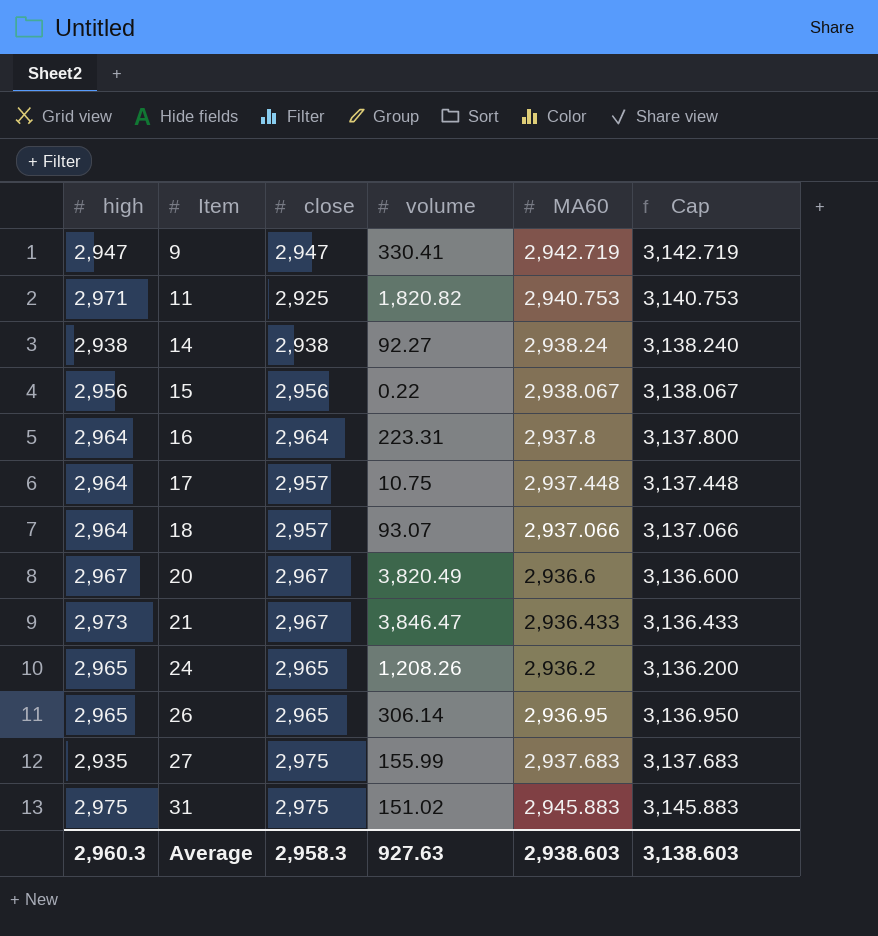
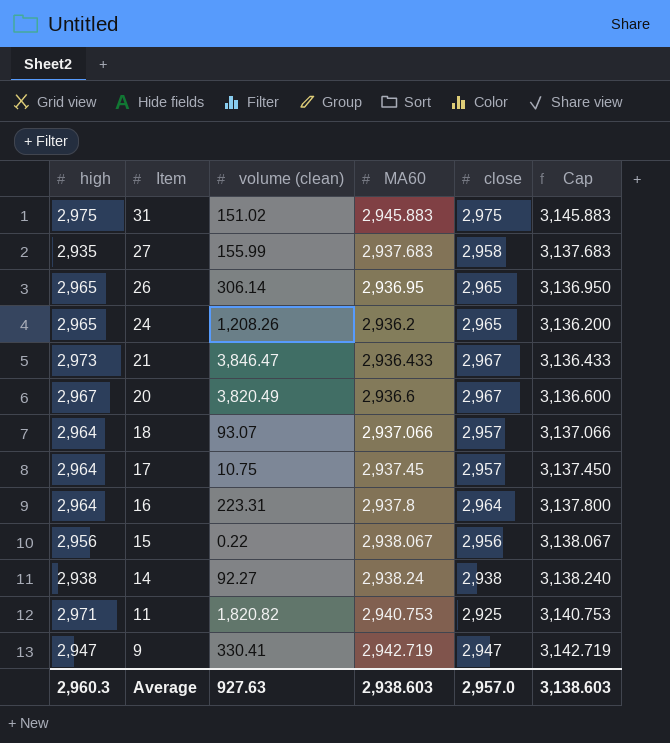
row order: Item ascending -> Item descending
column name: volume -> volume (clean)
column close | position: 3 -> 5
27 | close: 2,975 -> 2,958
17 | MA60: 2,937.448 -> 2,937.45
17 | Cap: 3,137.448 -> 3,137.450
Average | close: 2,958.3 -> 2,957.0

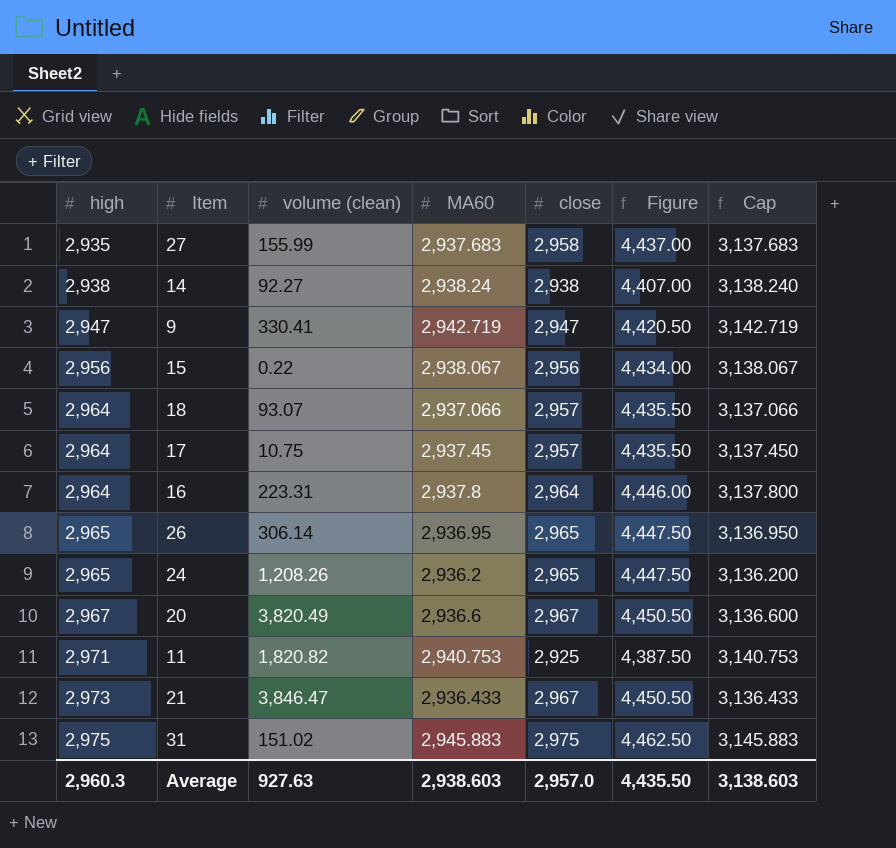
row order: Item descending -> high ascending
column Figure | formula: none -> [close] * 1.5

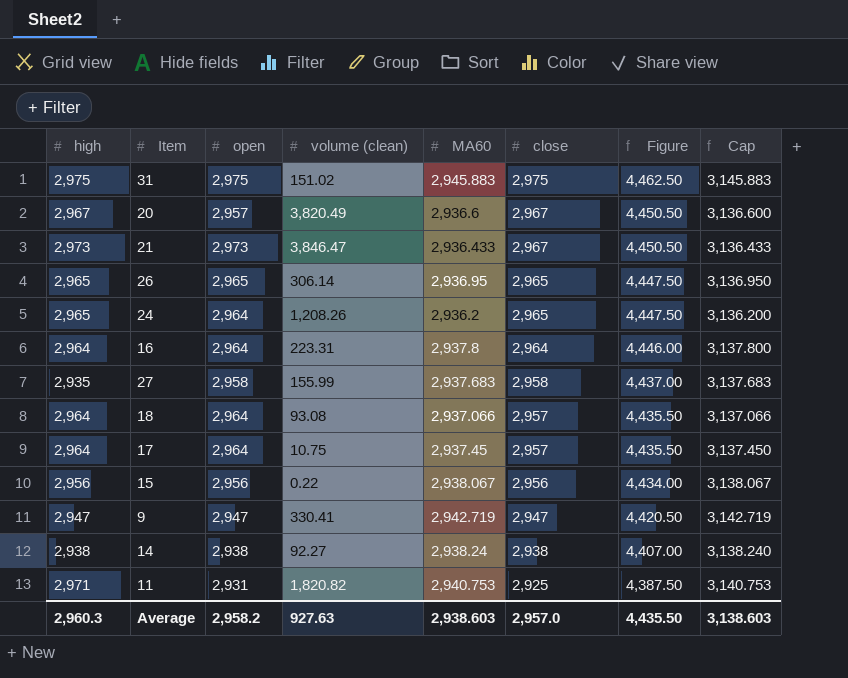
row order: high ascending -> close descending
column open | position: none -> 3
18 | volume (clean): 93.07 -> 93.08

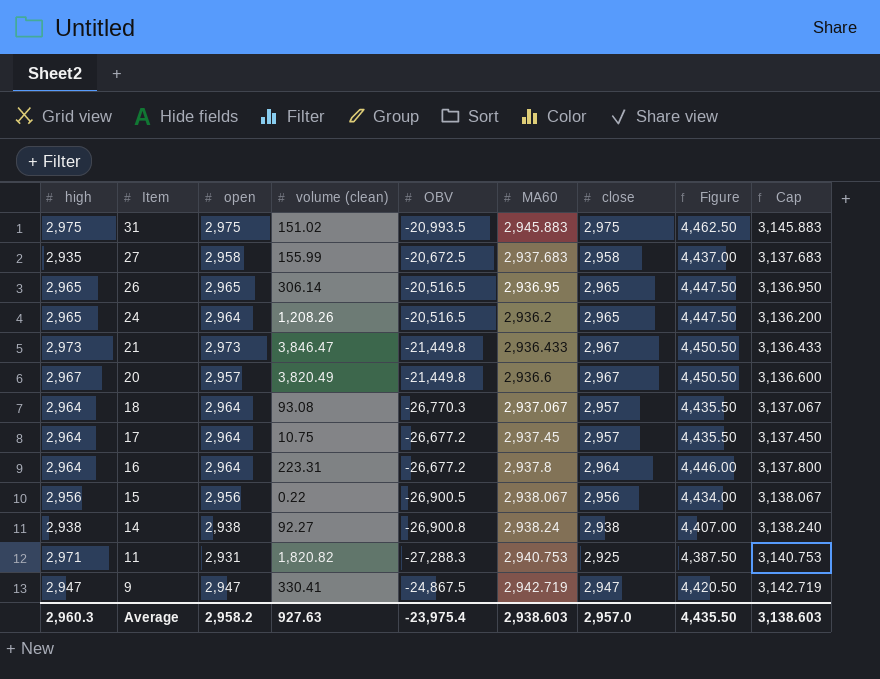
row order: close descending -> Item descending
column OBV | position: none -> 5
18 | MA60: 2,937.066 -> 2,937.067
18 | Cap: 3,137.066 -> 3,137.067

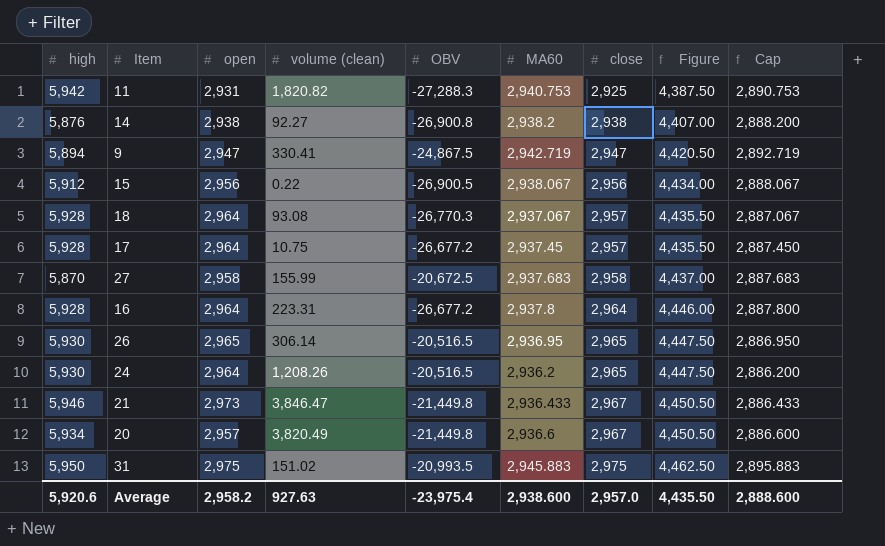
row order: Item descending -> close ascending
column Cap | formula: [MA60] + 200 -> [MA60] - 50
11 | high: 2,971 -> 5,942
14 | high: 2,938 -> 5,876
14 | MA60: 2,938.24 -> 2,938.2
9 | high: 2,947 -> 5,894
15 | high: 2,956 -> 5,912
18 | high: 2,964 -> 5,928
17 | high: 2,964 -> 5,928
27 | high: 2,935 -> 5,870
16 | high: 2,964 -> 5,928
26 | high: 2,965 -> 5,930
24 | high: 2,965 -> 5,930
21 | high: 2,973 -> 5,946
20 | high: 2,967 -> 5,934
31 | high: 2,975 -> 5,950
Average | high: 2,960.3 -> 5,920.6
Average | MA60: 2,938.603 -> 2,938.600
Average | Cap: 3,138.603 -> 2,888.600

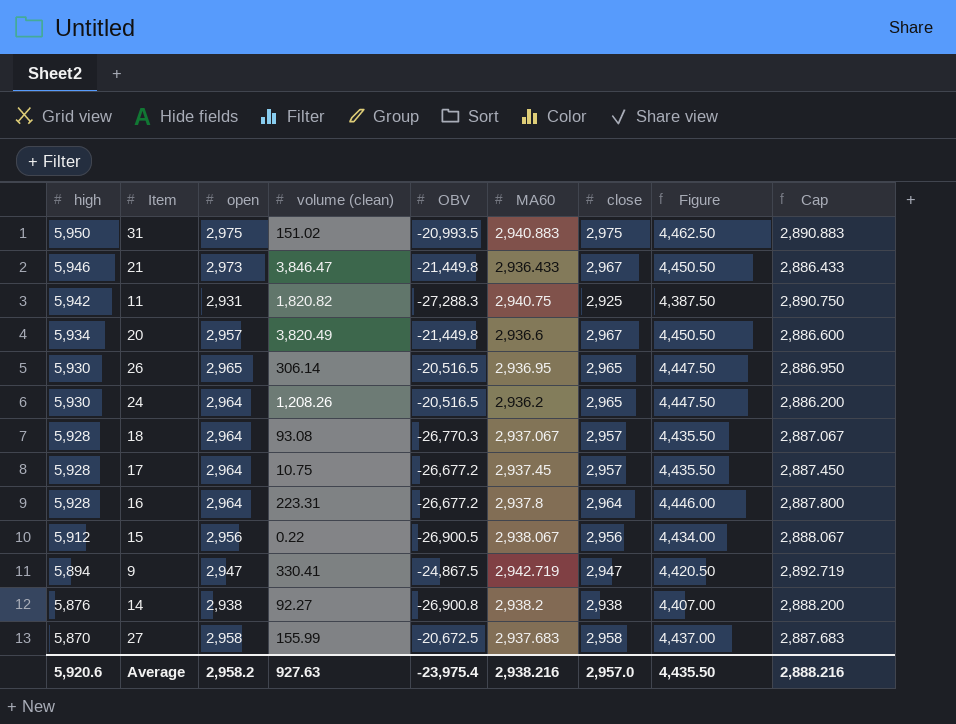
row order: close ascending -> high descending
31 | MA60: 2,945.883 -> 2,940.883
31 | Cap: 2,895.883 -> 2,890.883
11 | MA60: 2,940.753 -> 2,940.75
11 | Cap: 2,890.753 -> 2,890.750
Average | MA60: 2,938.600 -> 2,938.216
Average | Cap: 2,888.600 -> 2,888.216

